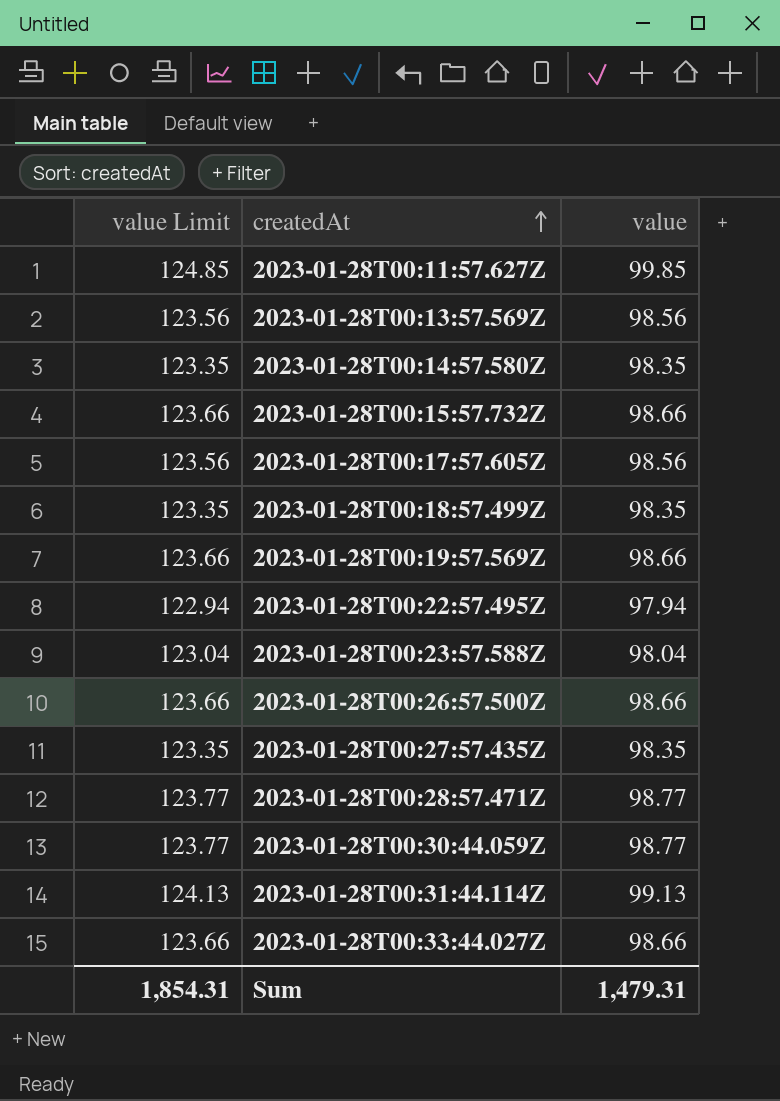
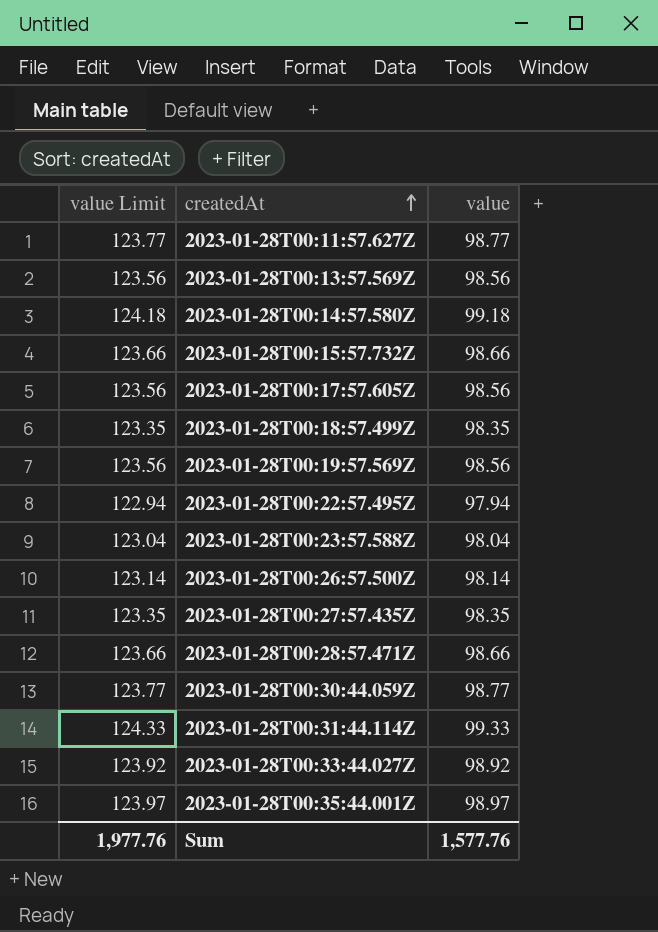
2023-01-28T00:11:57.627Z | value Limit: 124.85 -> 123.77
2023-01-28T00:11:57.627Z | value: 99.85 -> 98.77
2023-01-28T00:14:57.580Z | value Limit: 123.35 -> 124.18
2023-01-28T00:14:57.580Z | value: 98.35 -> 99.18
2023-01-28T00:19:57.569Z | value Limit: 123.66 -> 123.56
2023-01-28T00:19:57.569Z | value: 98.66 -> 98.56
2023-01-28T00:26:57.500Z | value Limit: 123.66 -> 123.14
2023-01-28T00:26:57.500Z | value: 98.66 -> 98.14
2023-01-28T00:28:57.471Z | value Limit: 123.77 -> 123.66
2023-01-28T00:28:57.471Z | value: 98.77 -> 98.66
2023-01-28T00:31:44.114Z | value Limit: 124.13 -> 124.33
2023-01-28T00:31:44.114Z | value: 99.13 -> 99.33
2023-01-28T00:33:44.027Z | value Limit: 123.66 -> 123.92
2023-01-28T00:33:44.027Z | value: 98.66 -> 98.92
row 2023-01-28T00:35:44.001Z: none -> 123.97 | 98.97
Sum | value Limit: 1,854.31 -> 1,977.76
Sum | value: 1,479.31 -> 1,577.76

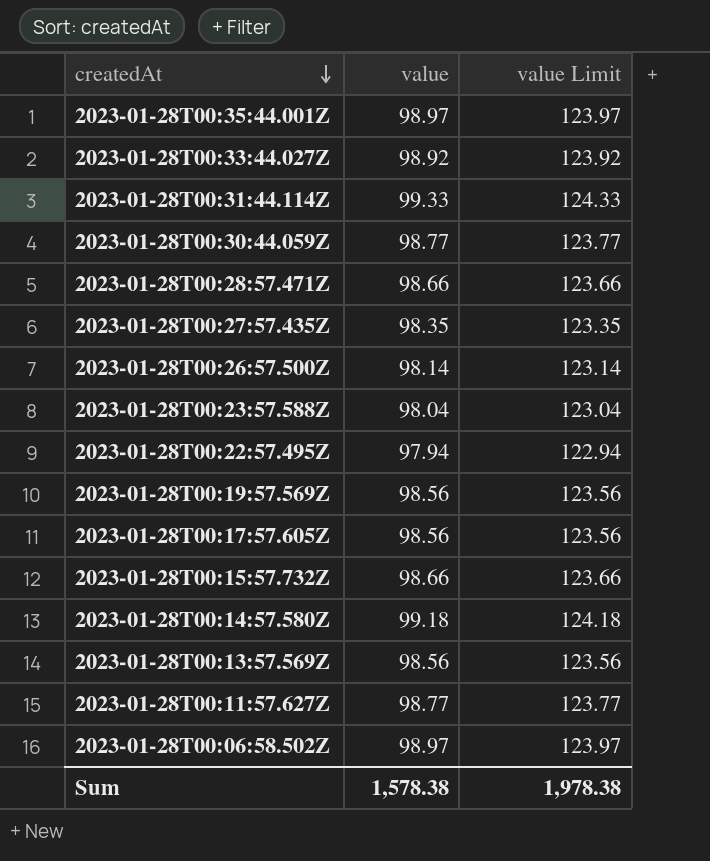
row order: createdAt ascending -> createdAt descending
column value Limit | position: 1 -> 3
row 2023-01-28T00:18:57.499Z: 123.35 | 98.35 -> none
row 2023-01-28T00:06:58.502Z: none -> 98.97 | 123.97
Sum | value: 1,577.76 -> 1,578.38
Sum | value Limit: 1,977.76 -> 1,978.38

